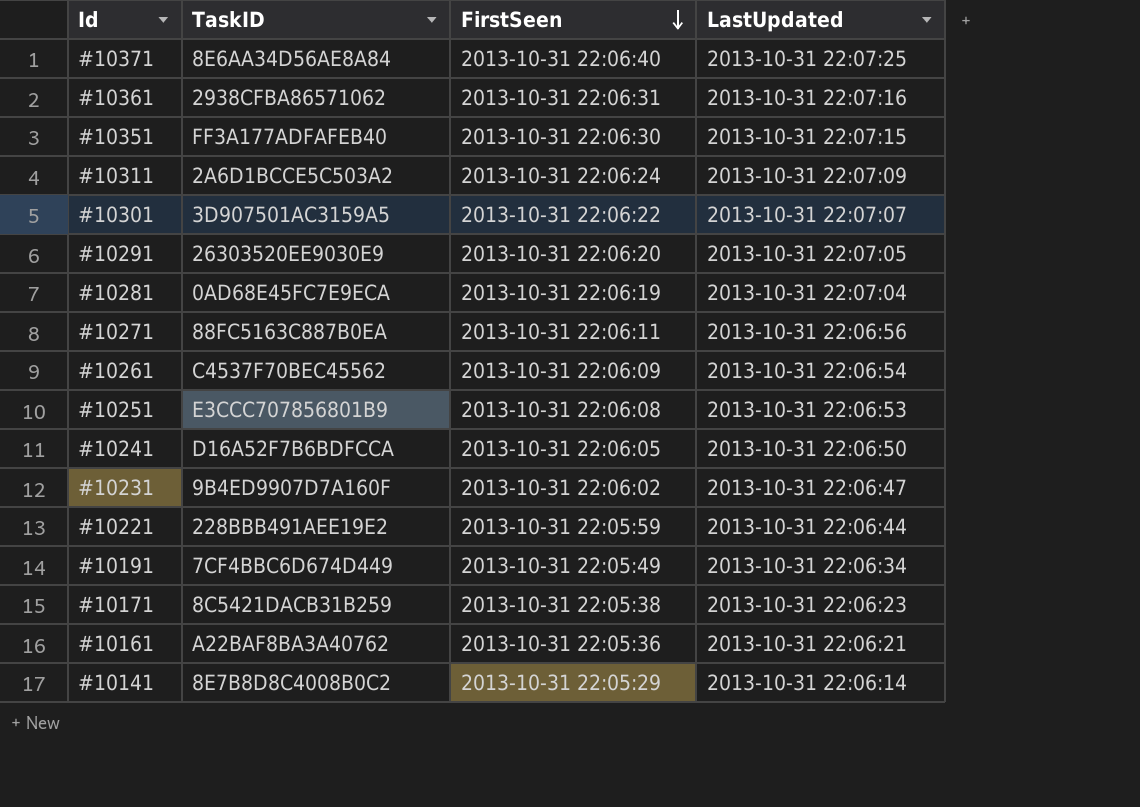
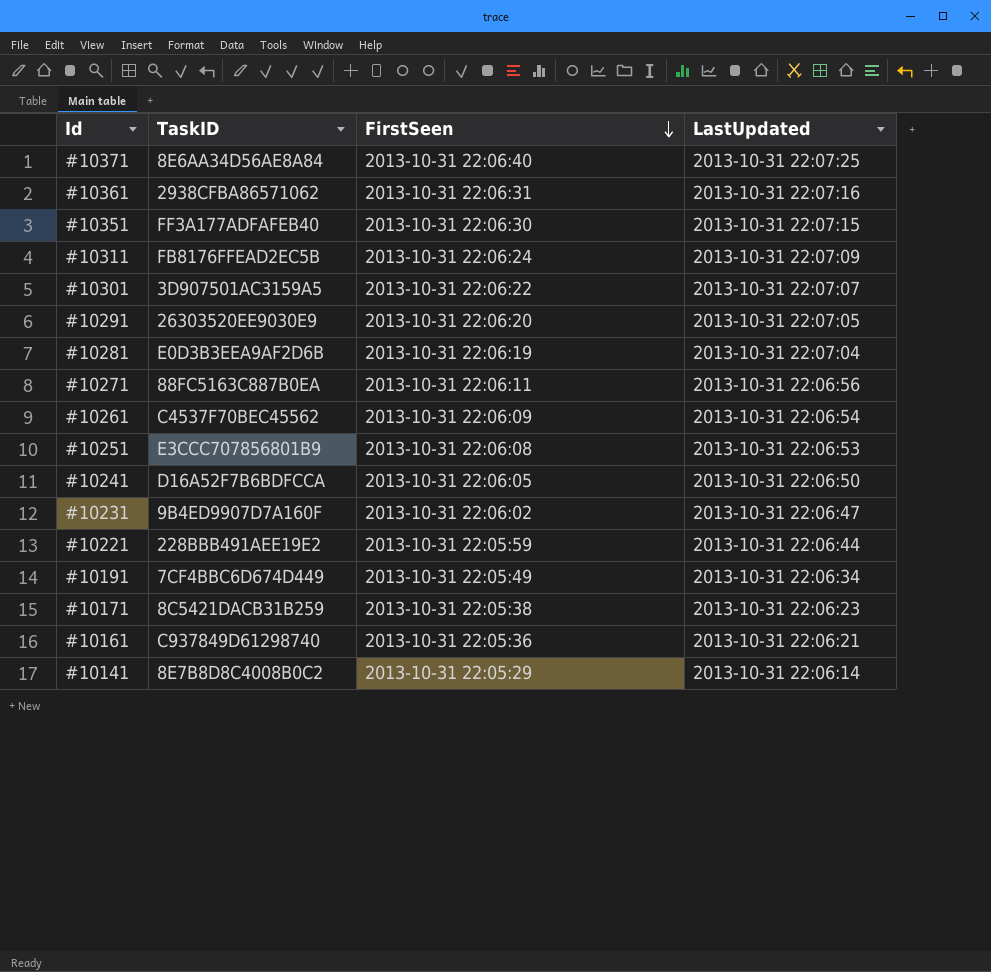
#10311 | TaskID: 2A6D1BCCE5C503A2 -> FB8176FFEAD2EC5B
#10281 | TaskID: 0AD68E45FC7E9ECA -> E0D3B3EEA9AF2D6B
#10161 | TaskID: A22BAF8BA3A40762 -> C937849D61298740

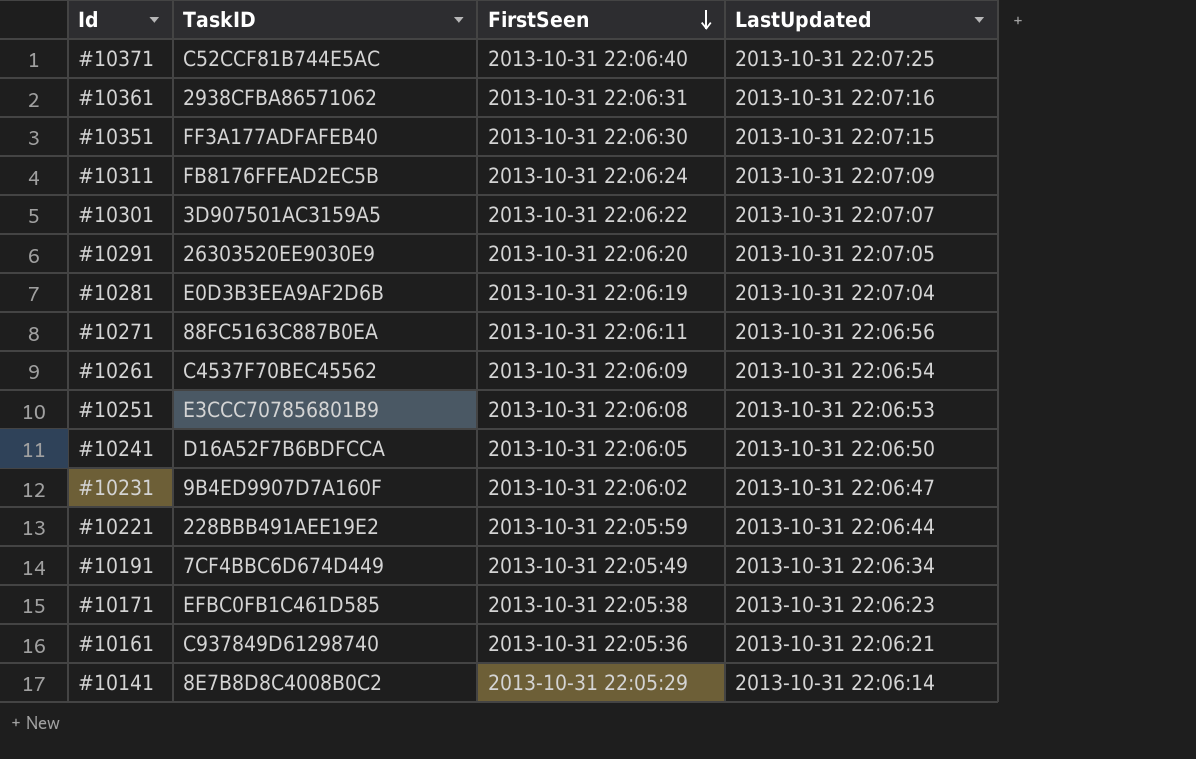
#10371 | TaskID: 8E6AA34D56AE8A84 -> C52CCF81B744E5AC
#10171 | TaskID: 8C5421DACB31B259 -> EFBC0FB1C461D585

